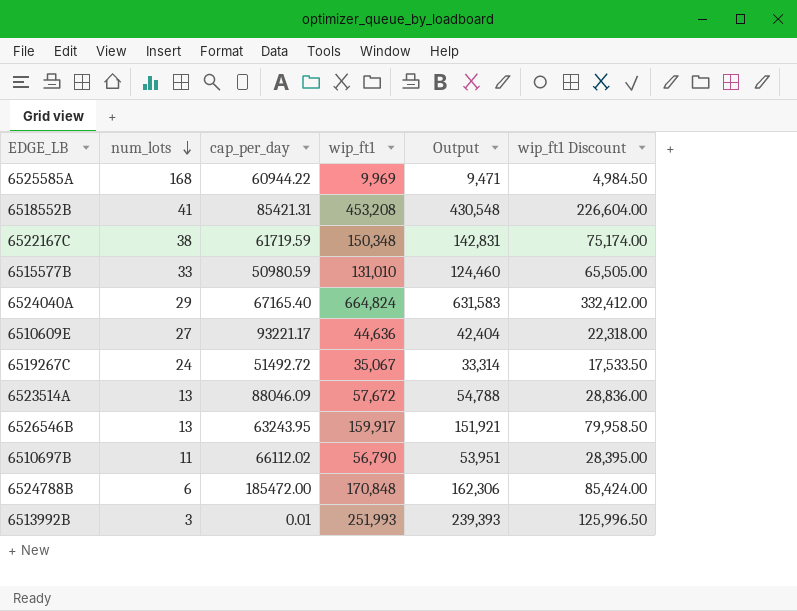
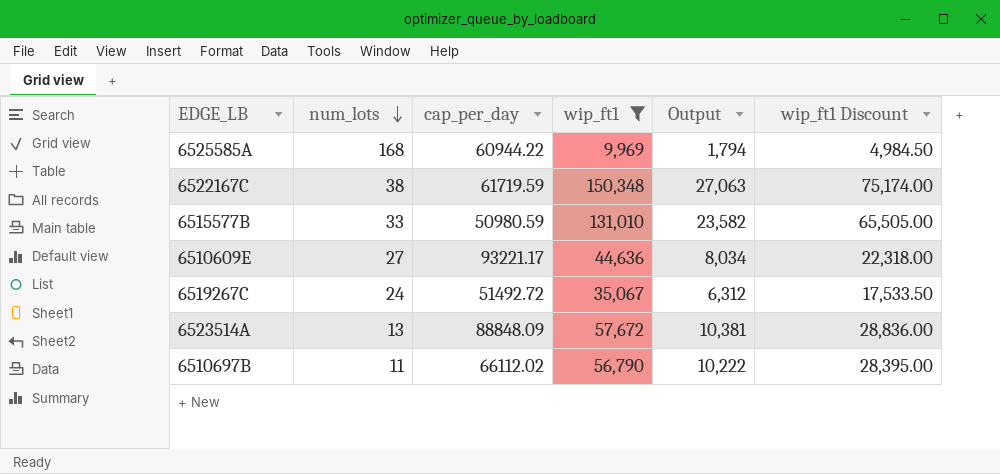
filter: none -> wip_ft1 <= 150,348
column Output | formula: [wip_ft1] * 0.95 -> [wip_ft1] * 0.18
6523514A | cap_per_day: 88046.09 -> 88848.09

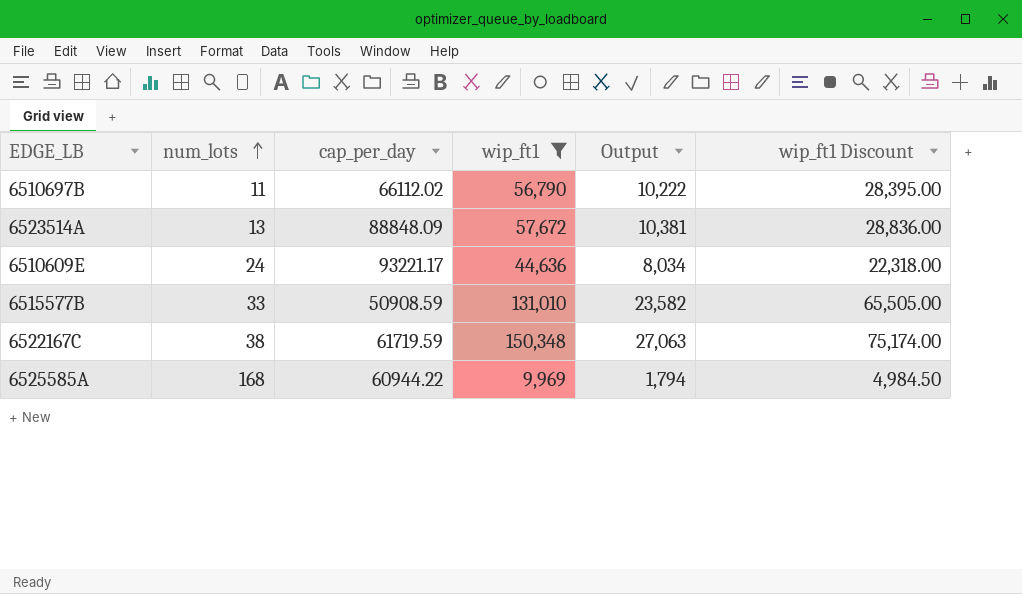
row order: num_lots descending -> num_lots ascending
row 6519267C: 24 | 51492.72 | 35,067 | 6,312 | 17,533.50 -> none
6510609E | num_lots: 27 -> 24
6515577B | cap_per_day: 50980.59 -> 50908.59

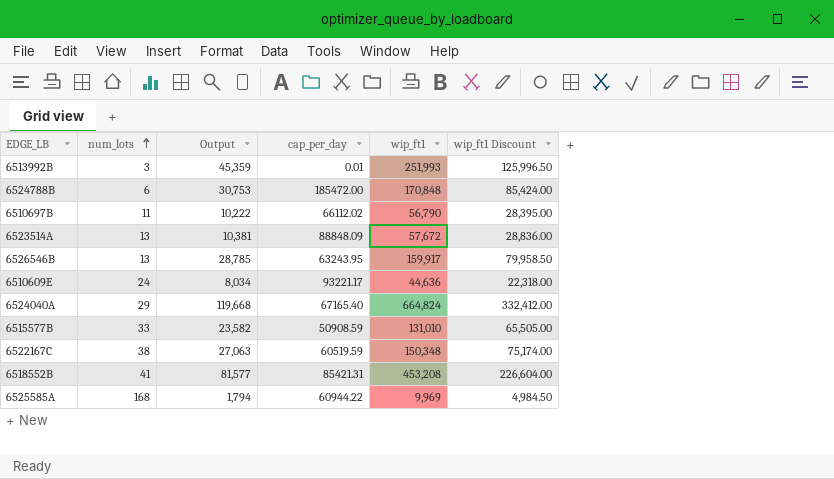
filter: wip_ft1 <= 150,348 -> none
column Output | position: 5 -> 3
6522167C | cap_per_day: 61719.59 -> 60519.59

